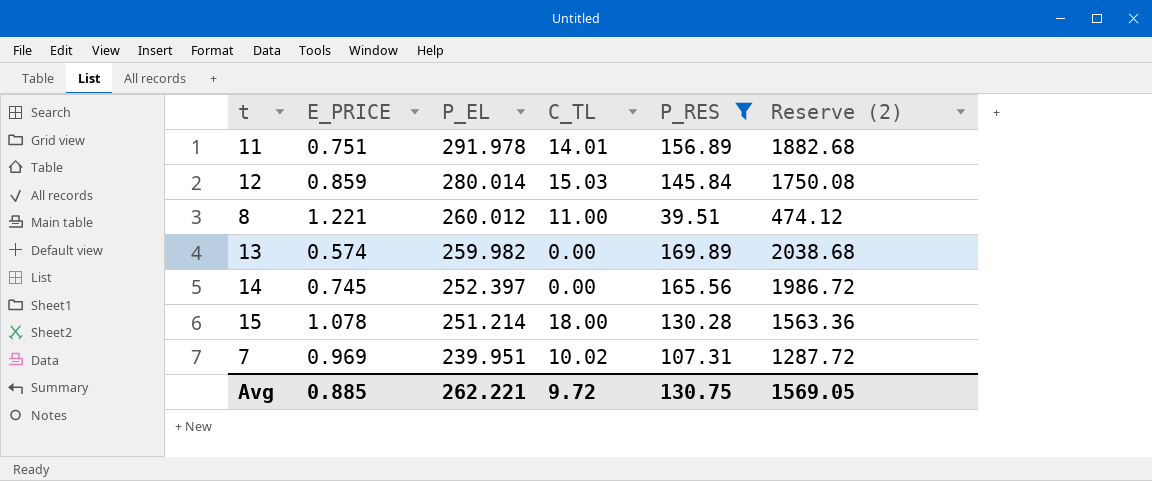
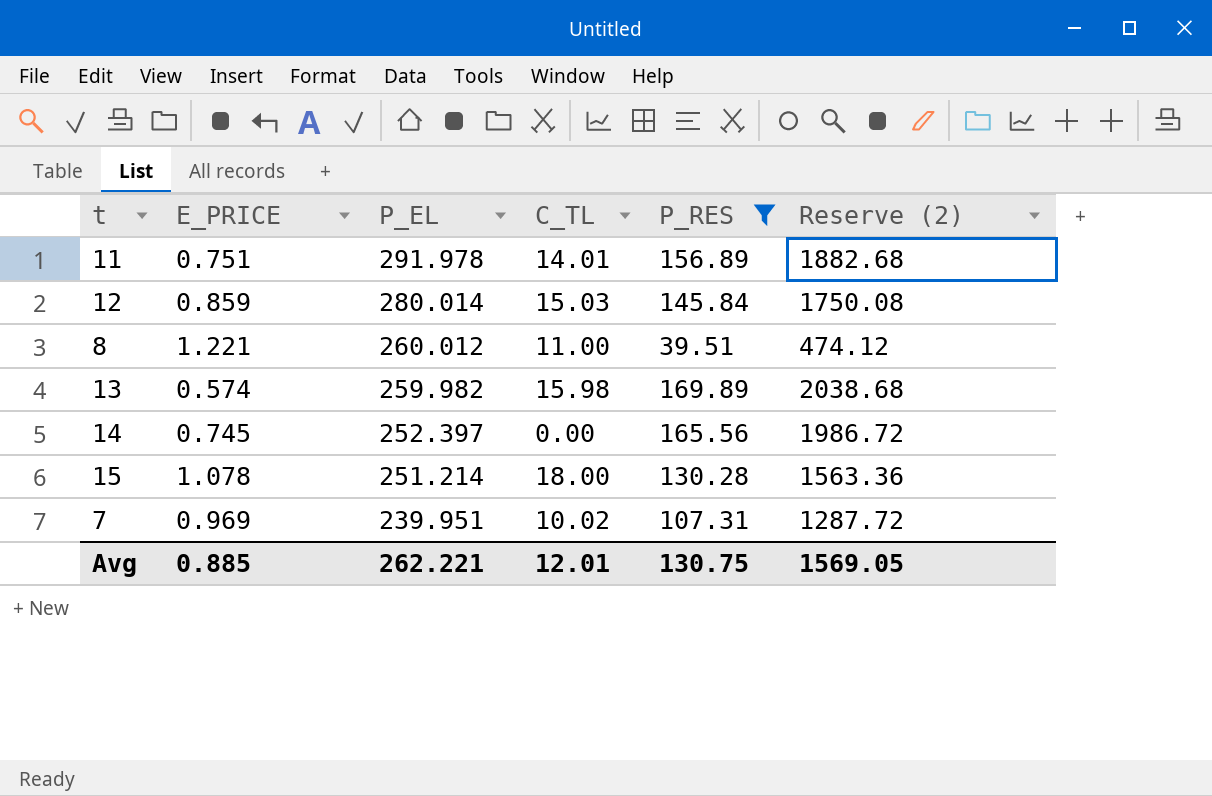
13 | C_TL: 0.00 -> 15.98
Avg | C_TL: 9.72 -> 12.01

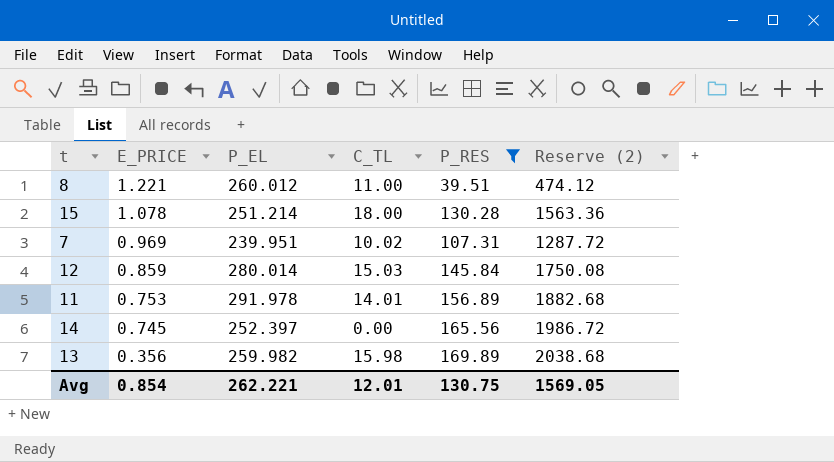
row order: P_EL descending -> E_PRICE descending
11 | E_PRICE: 0.751 -> 0.753
13 | E_PRICE: 0.574 -> 0.356
Avg | E_PRICE: 0.885 -> 0.854

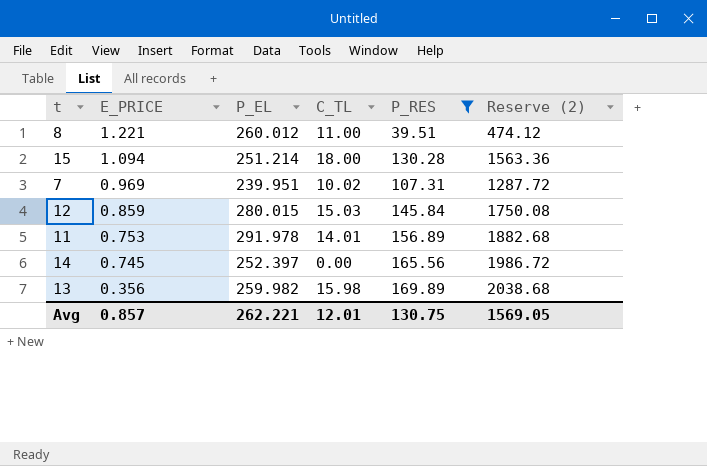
15 | E_PRICE: 1.078 -> 1.094
12 | P_EL: 280.014 -> 280.015
Avg | E_PRICE: 0.854 -> 0.857

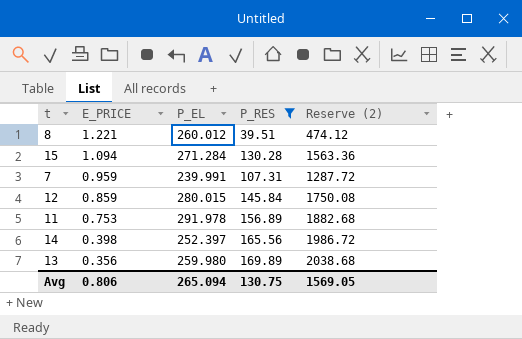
column C_TL | position: 4 -> none
15 | P_EL: 251.214 -> 271.284
7 | E_PRICE: 0.969 -> 0.959
7 | P_EL: 239.951 -> 239.991
14 | E_PRICE: 0.745 -> 0.398
13 | P_EL: 259.982 -> 259.980
Avg | E_PRICE: 0.857 -> 0.806
Avg | P_EL: 262.221 -> 265.094

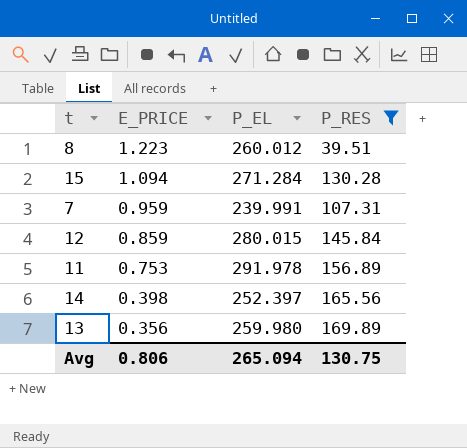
column Reserve (2) | formula: [P_RES] * 12 -> none
8 | E_PRICE: 1.221 -> 1.223

